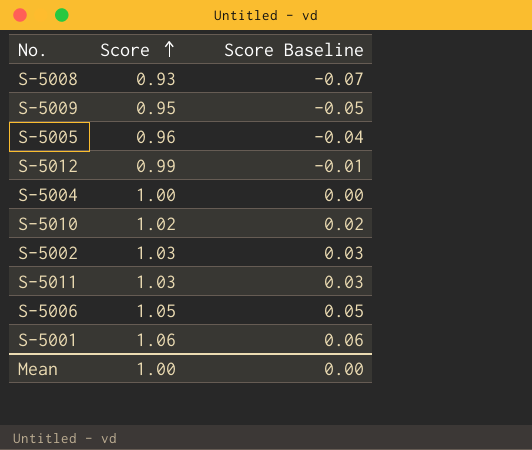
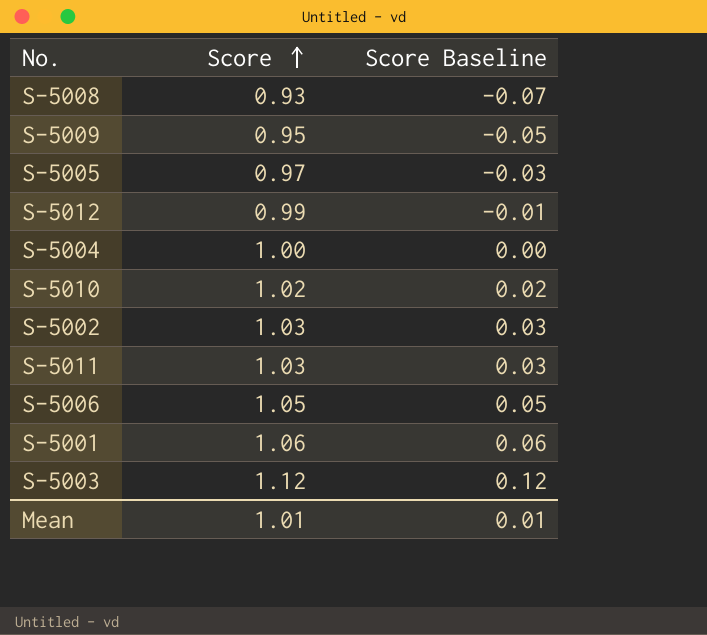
S-5005 | Score: 0.96 -> 0.97
S-5005 | Score Baseline: -0.04 -> -0.03
row S-5003: none -> 1.12 | 0.12
Mean | Score: 1.00 -> 1.01
Mean | Score Baseline: 0.00 -> 0.01

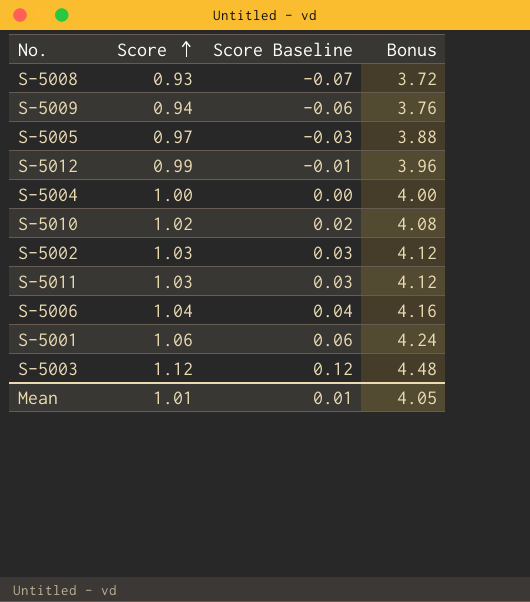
column Bonus | formula: none -> [Score] * 4
S-5009 | Score: 0.95 -> 0.94
S-5009 | Score Baseline: -0.05 -> -0.06
S-5006 | Score: 1.05 -> 1.04
S-5006 | Score Baseline: 0.05 -> 0.04

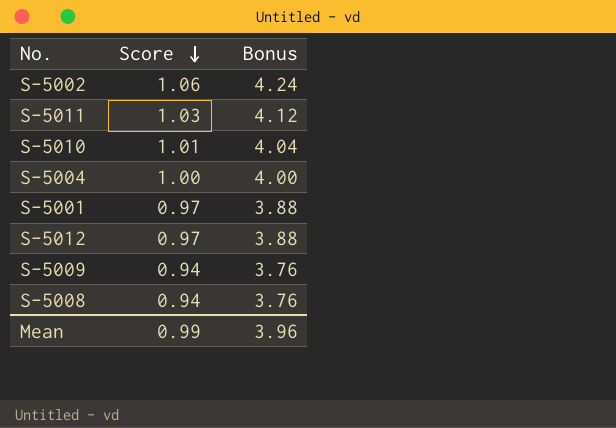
row order: Score ascending -> Score descending
column Score Baseline | formula: [Score] - 1 -> none
row S-5005: 0.97 | -0.03 | 3.88 -> none
row S-5006: 1.04 | 0.04 | 4.16 -> none
row S-5003: 1.12 | 0.12 | 4.48 -> none
S-5002 | Score: 1.03 -> 1.06
S-5002 | Bonus: 4.12 -> 4.24
S-5010 | Score: 1.02 -> 1.01
S-5010 | Bonus: 4.08 -> 4.04
S-5001 | Score: 1.06 -> 0.97
S-5001 | Bonus: 4.24 -> 3.88
S-5012 | Score: 0.99 -> 0.97
S-5012 | Bonus: 3.96 -> 3.88
S-5008 | Score: 0.93 -> 0.94
S-5008 | Bonus: 3.72 -> 3.76
Mean | Score: 1.01 -> 0.99
Mean | Bonus: 4.05 -> 3.96

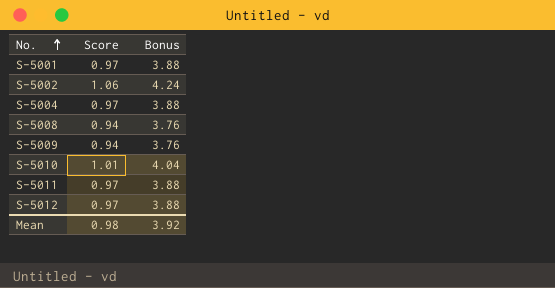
row order: Score descending -> No. ascending
S-5004 | Score: 1.00 -> 0.97
S-5004 | Bonus: 4.00 -> 3.88
S-5011 | Score: 1.03 -> 0.97
S-5011 | Bonus: 4.12 -> 3.88
Mean | Score: 0.99 -> 0.98
Mean | Bonus: 3.96 -> 3.92

